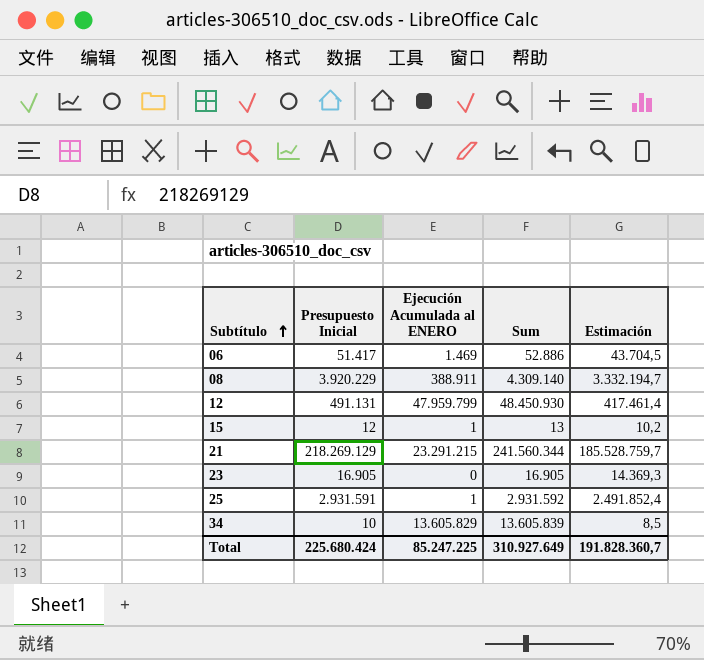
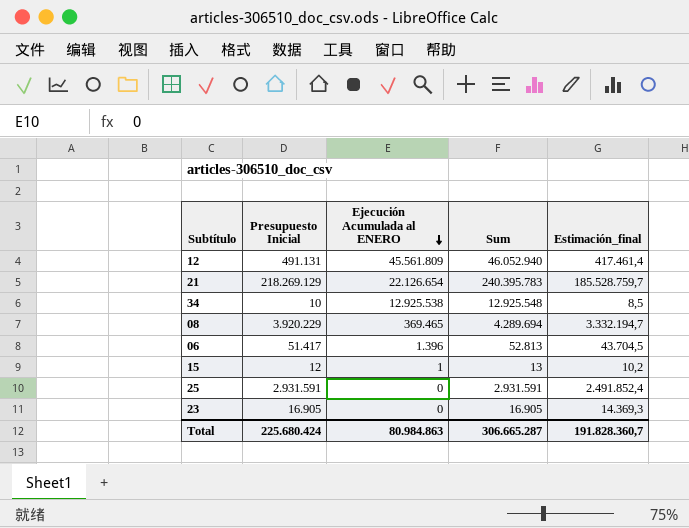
row order: Subtítulo ascending -> Ejecución Acumulada al ENERO descending
column name: Estimación -> Estimación_final
12 | Ejecución Acumulada al ENERO: 47.959.799 -> 45.561.809
12 | Sum: 48.450.930 -> 46.052.940
21 | Ejecución Acumulada al ENERO: 23.291.215 -> 22.126.654
21 | Sum: 241.560.344 -> 240.395.783
34 | Ejecución Acumulada al ENERO: 13.605.829 -> 12.925.538
34 | Sum: 13.605.839 -> 12.925.548
08 | Ejecución Acumulada al ENERO: 388.911 -> 369.465
08 | Sum: 4.309.140 -> 4.289.694
06 | Ejecución Acumulada al ENERO: 1.469 -> 1.396
06 | Sum: 52.886 -> 52.813
25 | Ejecución Acumulada al ENERO: 1 -> 0
25 | Sum: 2.931.592 -> 2.931.591
Total | Ejecución Acumulada al ENERO: 85.247.225 -> 80.984.863
Total | Sum: 310.927.649 -> 306.665.287

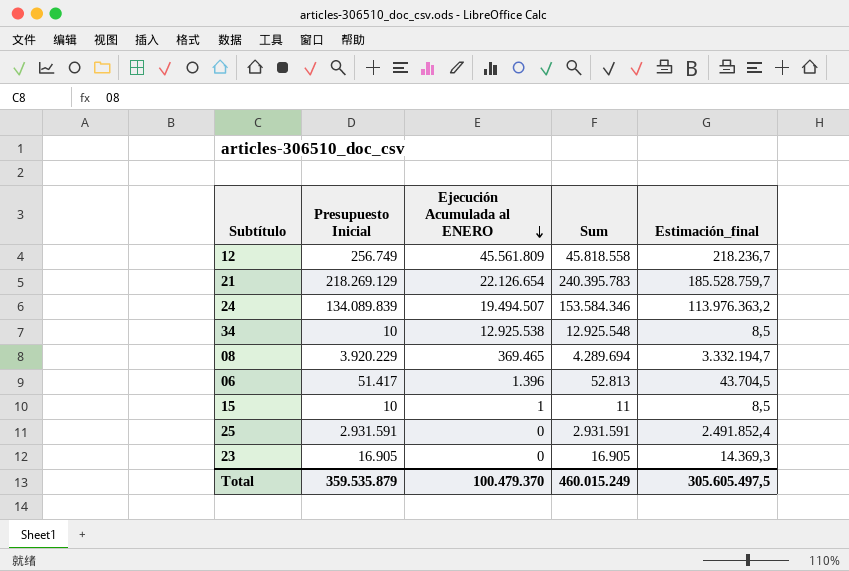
12 | Presupuesto Inicial: 491.131 -> 256.749
12 | Sum: 46.052.940 -> 45.818.558
12 | Estimación_final: 417.461,4 -> 218.236,7
row 24: none -> 134.089.839 | 19.494.507 | 153.584.346 | 113.976.363,2
15 | Presupuesto Inicial: 12 -> 10
15 | Sum: 13 -> 11
15 | Estimación_final: 10,2 -> 8,5
Total | Presupuesto Inicial: 225.680.424 -> 359.535.879
Total | Ejecución Acumulada al ENERO: 80.984.863 -> 100.479.370
Total | Sum: 306.665.287 -> 460.015.249
Total | Estimación_final: 191.828.360,7 -> 305.605.497,5

